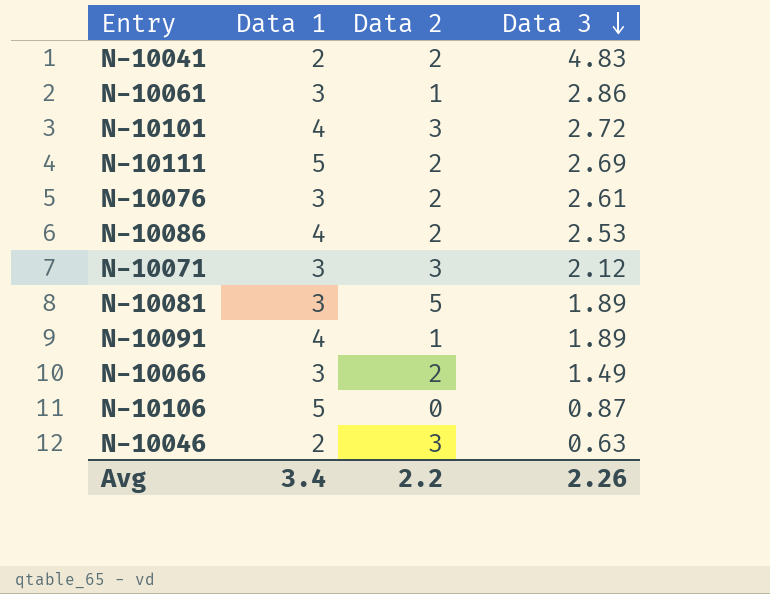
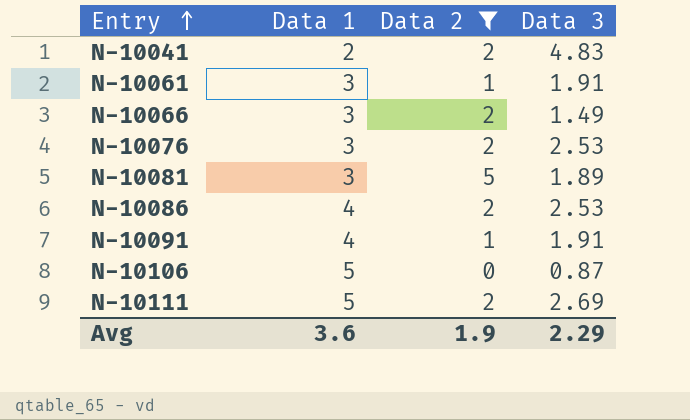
filter: none -> Data 2 != 3
row order: Data 3 descending -> Entry ascending
N-10061 | Data 3: 2.86 -> 1.91
N-10076 | Data 3: 2.61 -> 2.53
N-10091 | Data 3: 1.89 -> 1.91
Avg | Data 1: 3.4 -> 3.6
Avg | Data 2: 2.2 -> 1.9
Avg | Data 3: 2.26 -> 2.29

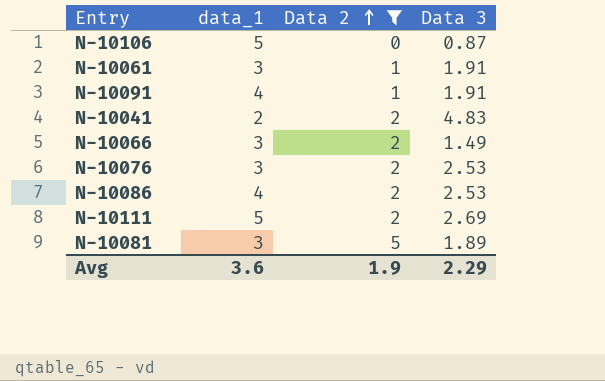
row order: Entry ascending -> Data 2 ascending
column name: Data 1 -> data_1

